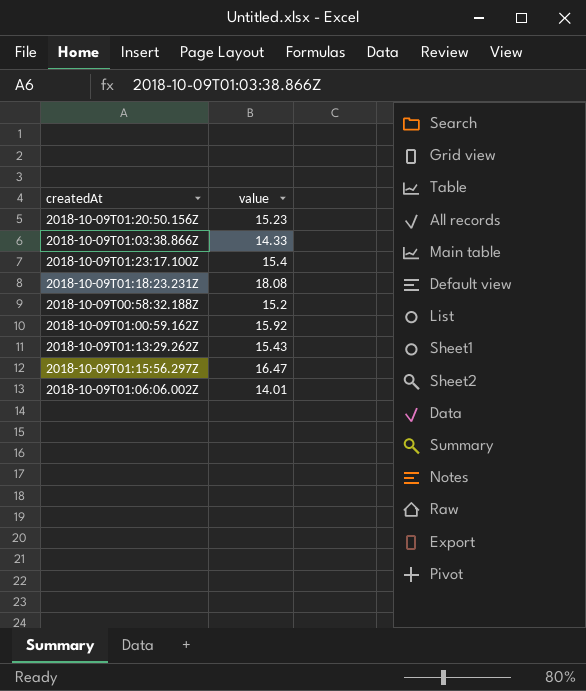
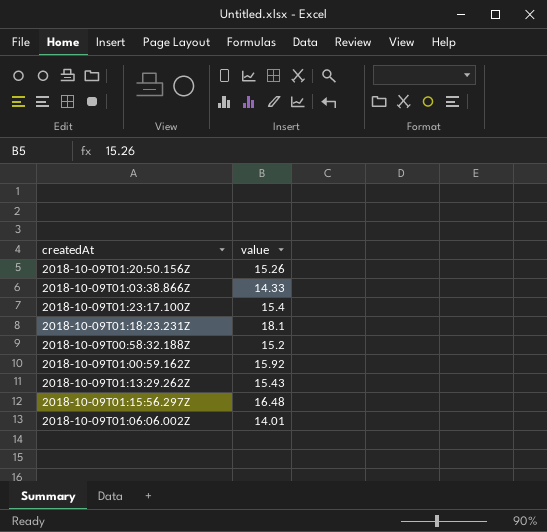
2018-10-09T01:20:50.156Z | value: 15.23 -> 15.26
2018-10-09T01:18:23.231Z | value: 18.08 -> 18.1
2018-10-09T01:15:56.297Z | value: 16.47 -> 16.48

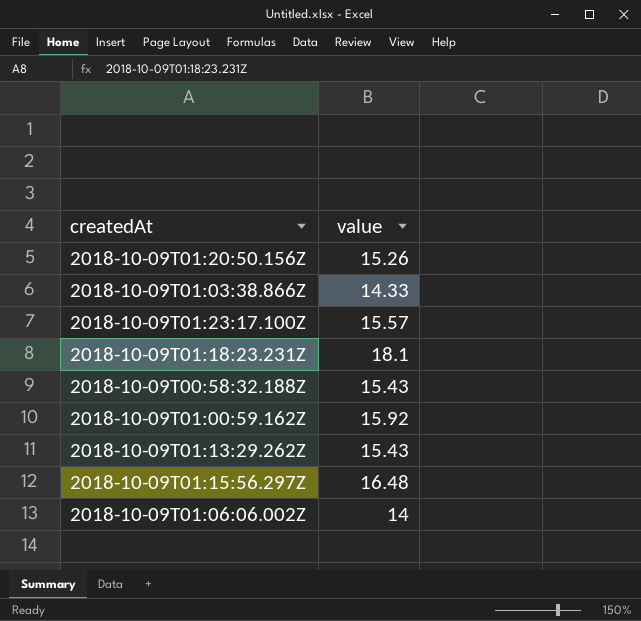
2018-10-09T01:23:17.100Z | value: 15.4 -> 15.57
2018-10-09T00:58:32.188Z | value: 15.2 -> 15.43
2018-10-09T01:06:06.002Z | value: 14.01 -> 14

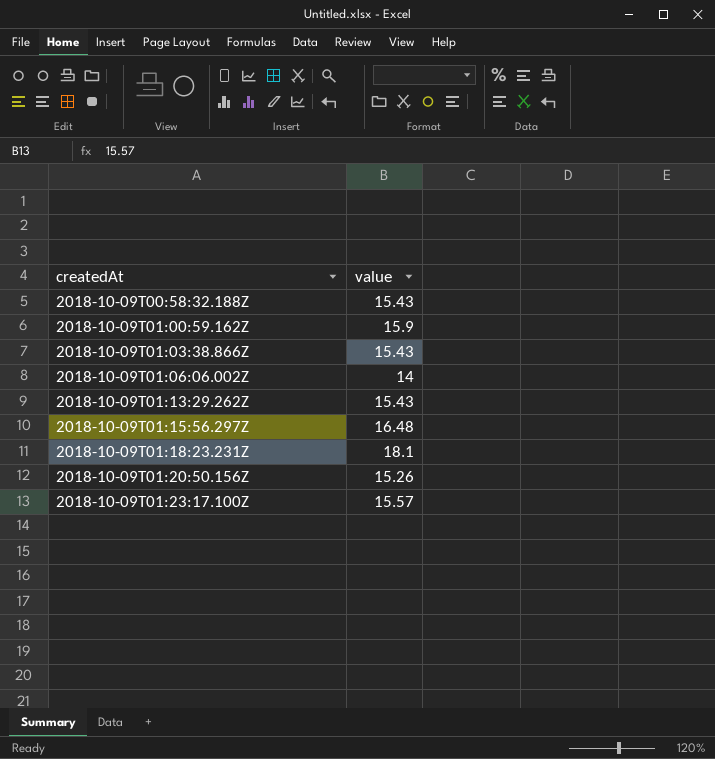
row order: none -> createdAt ascending
2018-10-09T01:00:59.162Z | value: 15.92 -> 15.9
2018-10-09T01:03:38.866Z | value: 14.33 -> 15.43

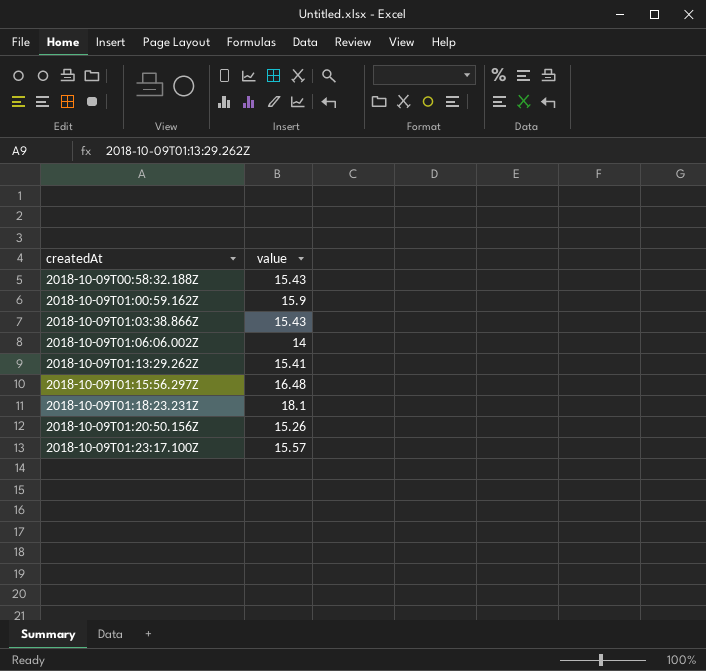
2018-10-09T01:13:29.262Z | value: 15.43 -> 15.41

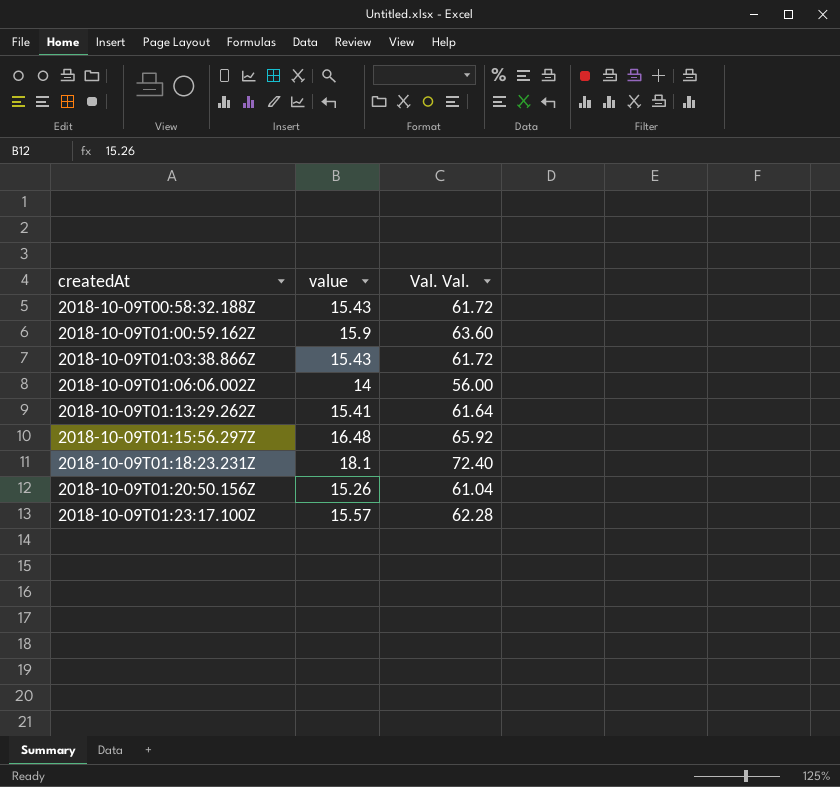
column Val. Val. | formula: none -> [value] * 4

